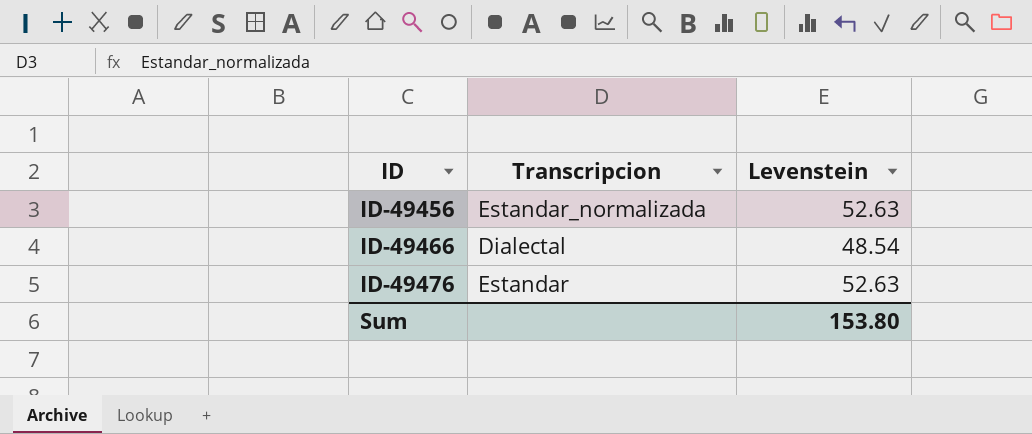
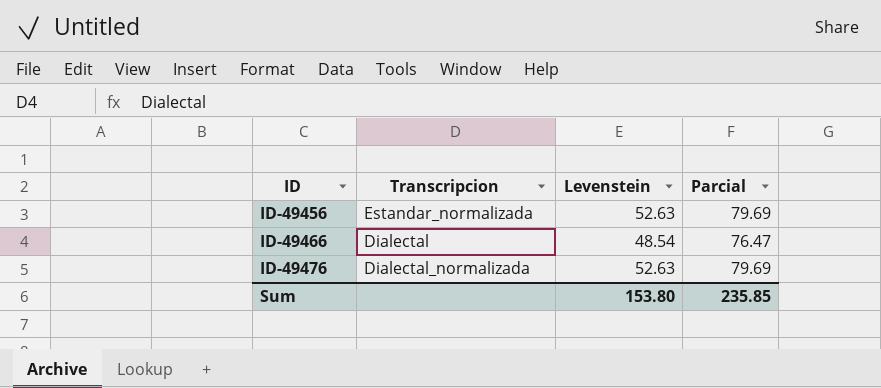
column Parcial | position: none -> 4
ID-49476 | Transcripcion: Estandar -> Dialectal_normalizada

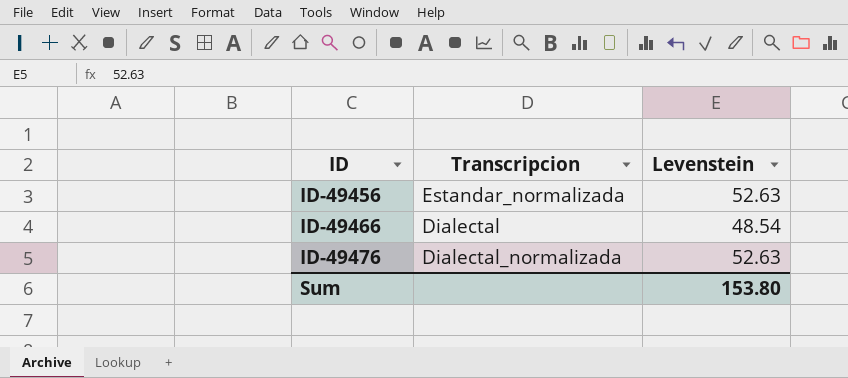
column Parcial | position: 4 -> none

